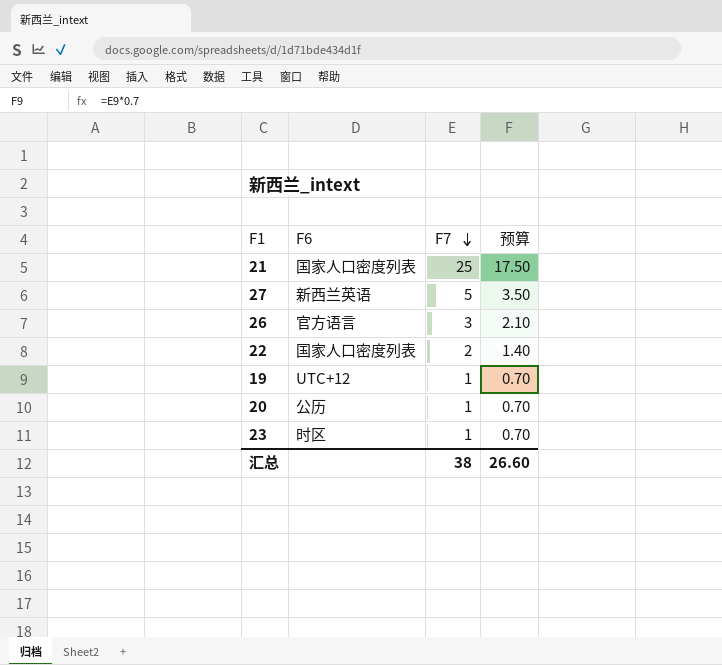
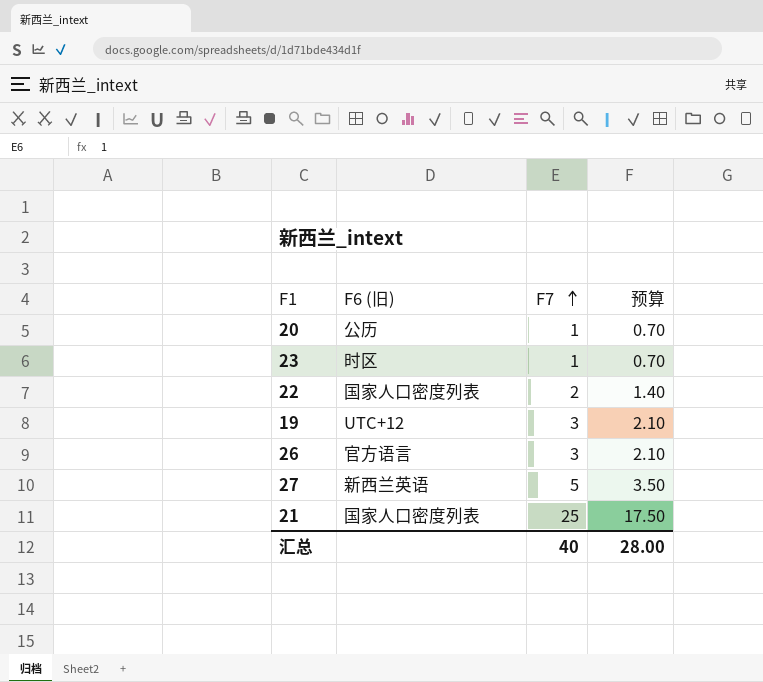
row order: F7 descending -> F7 ascending
column name: F6 -> F6 (旧)
19 | F7: 1 -> 3
19 | 预算: 0.70 -> 2.10
汇总 | F7: 38 -> 40
汇总 | 预算: 26.60 -> 28.00

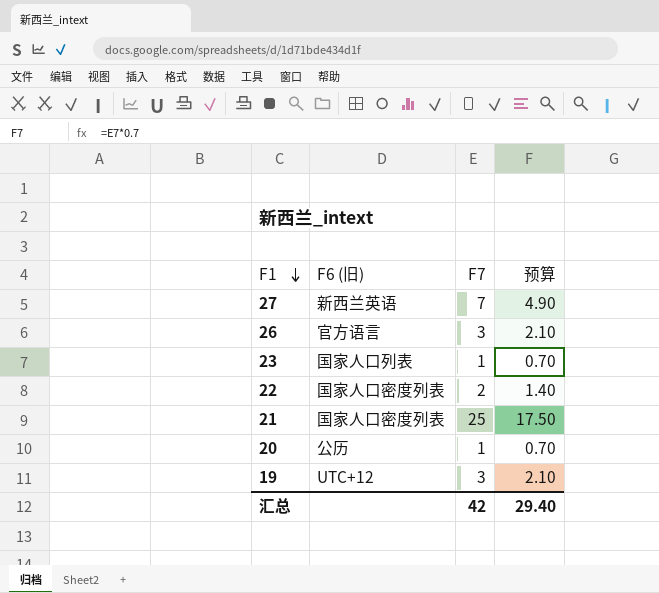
row order: F7 ascending -> F1 descending
27 | F7: 5 -> 7
27 | 预算: 3.50 -> 4.90
23 | F6 (旧): 时区 -> 国家人口列表
汇总 | F7: 40 -> 42
汇总 | 预算: 28.00 -> 29.40

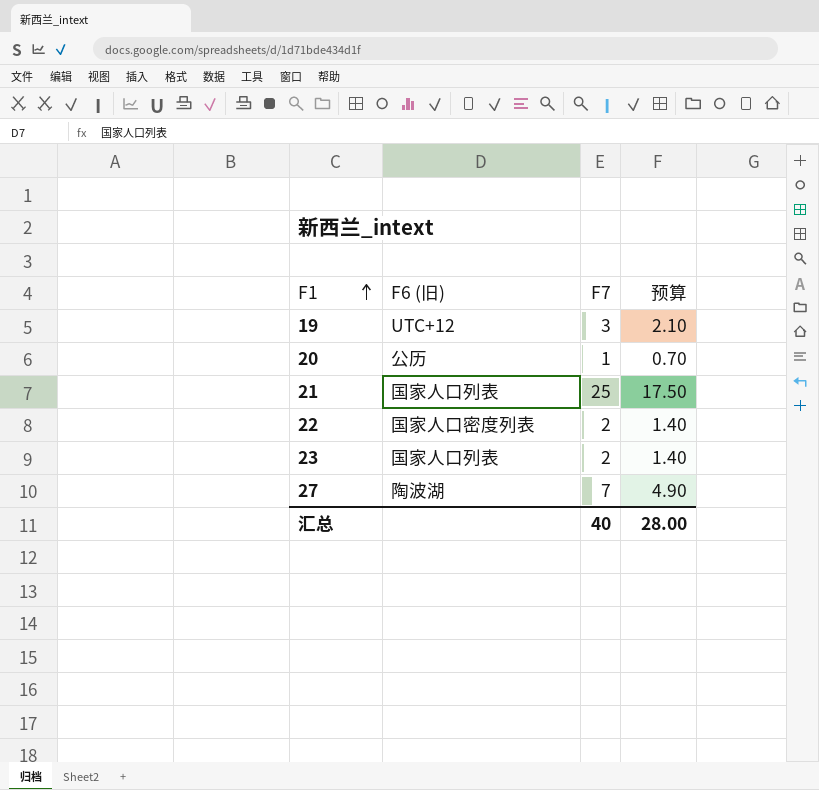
row order: F1 descending -> F1 ascending
row 26: 官方语言 | 3 | 2.10 -> none
21 | F6 (旧): 国家人口密度列表 -> 国家人口列表
23 | F7: 1 -> 2
23 | 预算: 0.70 -> 1.40
27 | F6 (旧): 新西兰英语 -> 陶波湖
汇总 | F7: 42 -> 40
汇总 | 预算: 29.40 -> 28.00

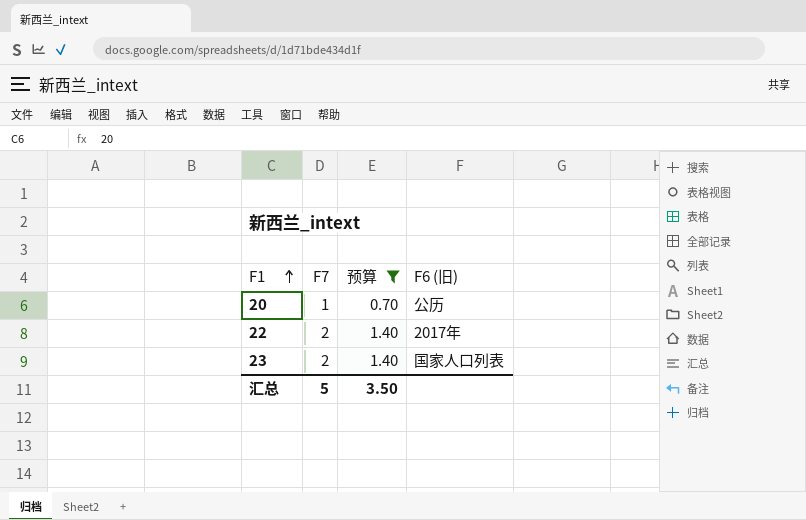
filter: none -> 预算 <= 1.40
column F6 (旧) | position: 2 -> 4
22 | F6 (旧): 国家人口密度列表 -> 2017年
汇总 | F7: 40 -> 5
汇总 | 预算: 28.00 -> 3.50

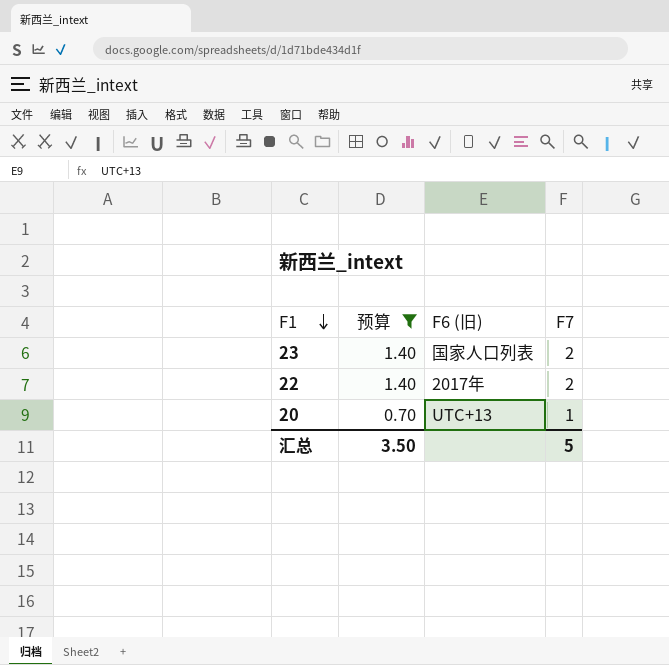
row order: F1 ascending -> F1 descending
column F7 | position: 2 -> 4
20 | F6 (旧): 公历 -> UTC+13

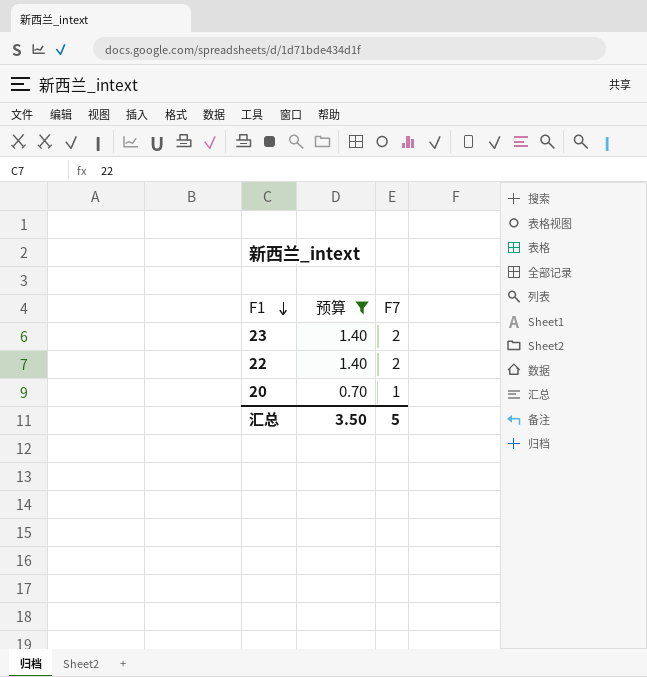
column F6 (旧) | position: 3 -> none

